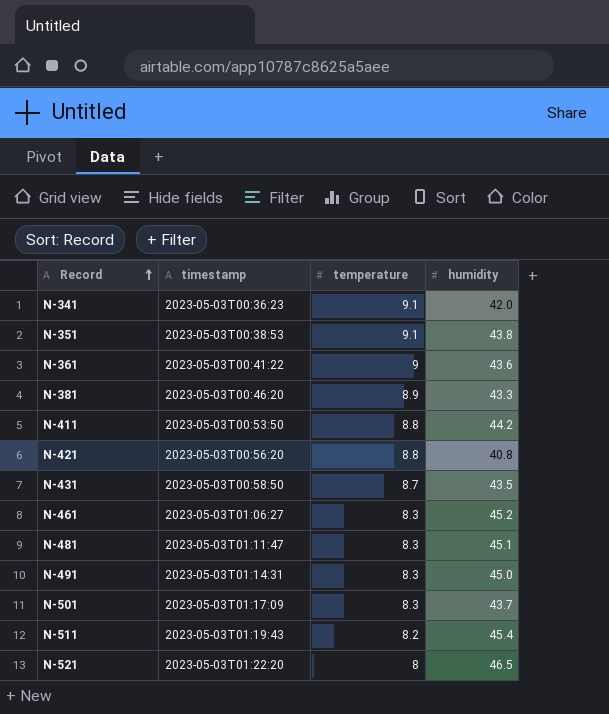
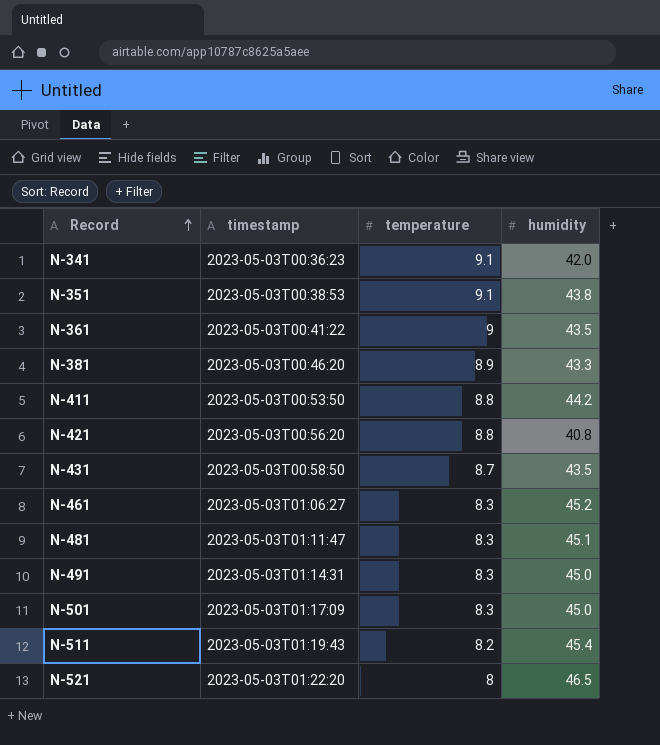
N-361 | humidity: 43.6 -> 43.5
N-501 | humidity: 43.7 -> 45.0

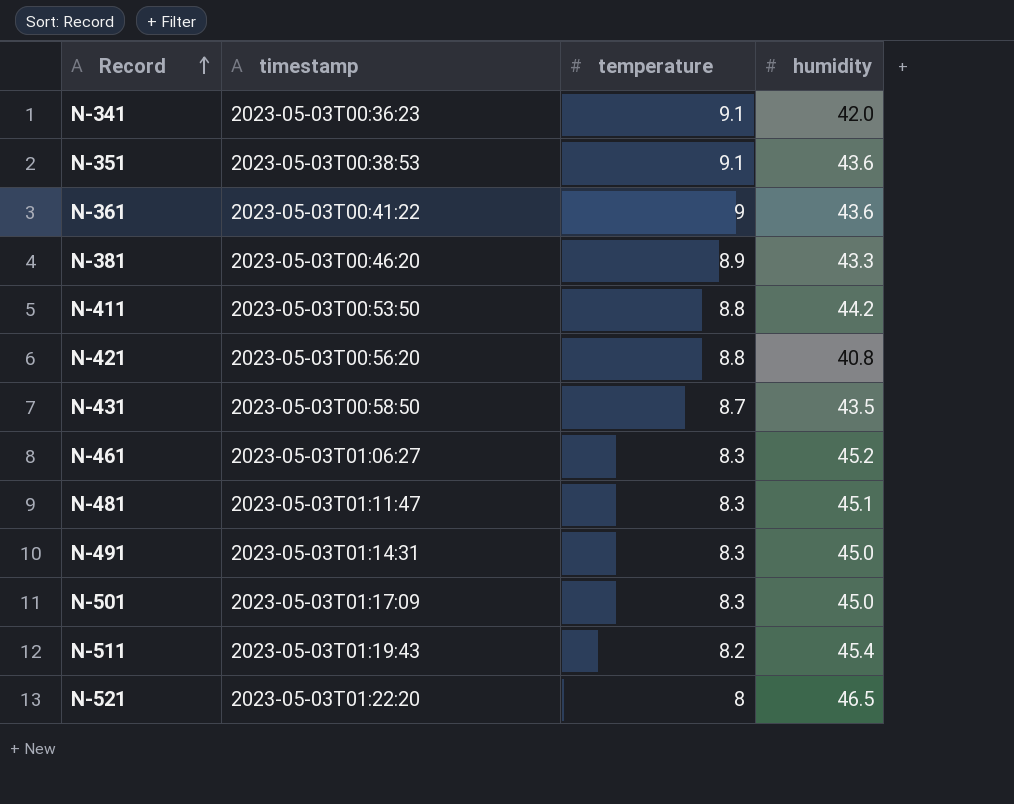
N-351 | humidity: 43.8 -> 43.6
N-361 | humidity: 43.5 -> 43.6

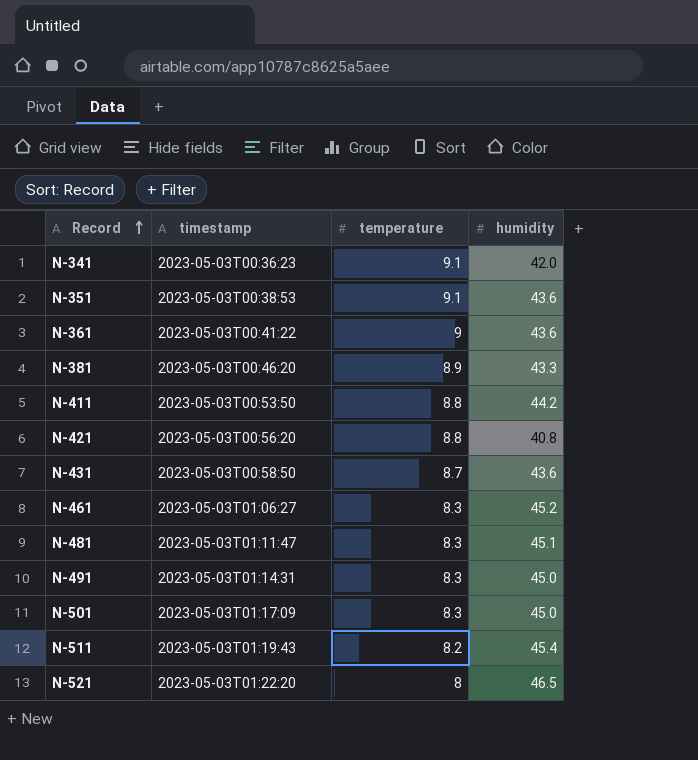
N-431 | humidity: 43.5 -> 43.6

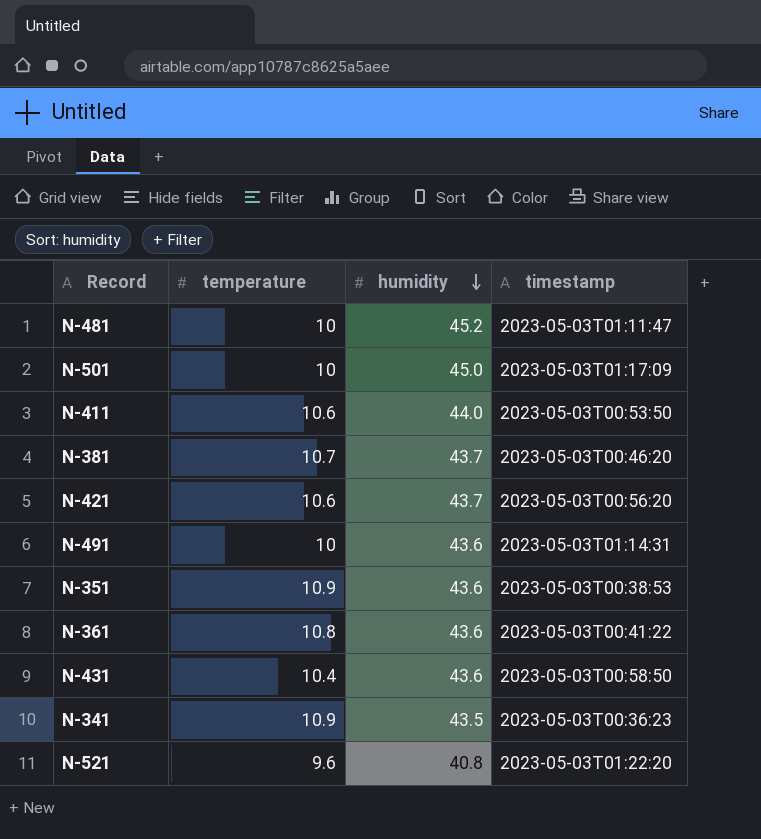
row order: Record ascending -> humidity descending
column timestamp | position: 2 -> 4
row N-461: 2023-05-03T01:06:27 | 8.3 | 45.2 -> none
row N-511: 2023-05-03T01:19:43 | 8.2 | 45.4 -> none
N-481 | temperature: 8.3 -> 10
N-481 | humidity: 45.1 -> 45.2
N-501 | temperature: 8.3 -> 10
N-411 | temperature: 8.8 -> 10.6
N-411 | humidity: 44.2 -> 44.0
N-381 | temperature: 8.9 -> 10.7
N-381 | humidity: 43.3 -> 43.7
N-421 | temperature: 8.8 -> 10.6
N-421 | humidity: 40.8 -> 43.7
N-491 | temperature: 8.3 -> 10
N-491 | humidity: 45.0 -> 43.6
N-351 | temperature: 9.1 -> 10.9
N-361 | temperature: 9 -> 10.8
N-431 | temperature: 8.7 -> 10.4
N-341 | temperature: 9.1 -> 10.9
N-341 | humidity: 42.0 -> 43.5
N-521 | temperature: 8 -> 9.6
N-521 | humidity: 46.5 -> 40.8

